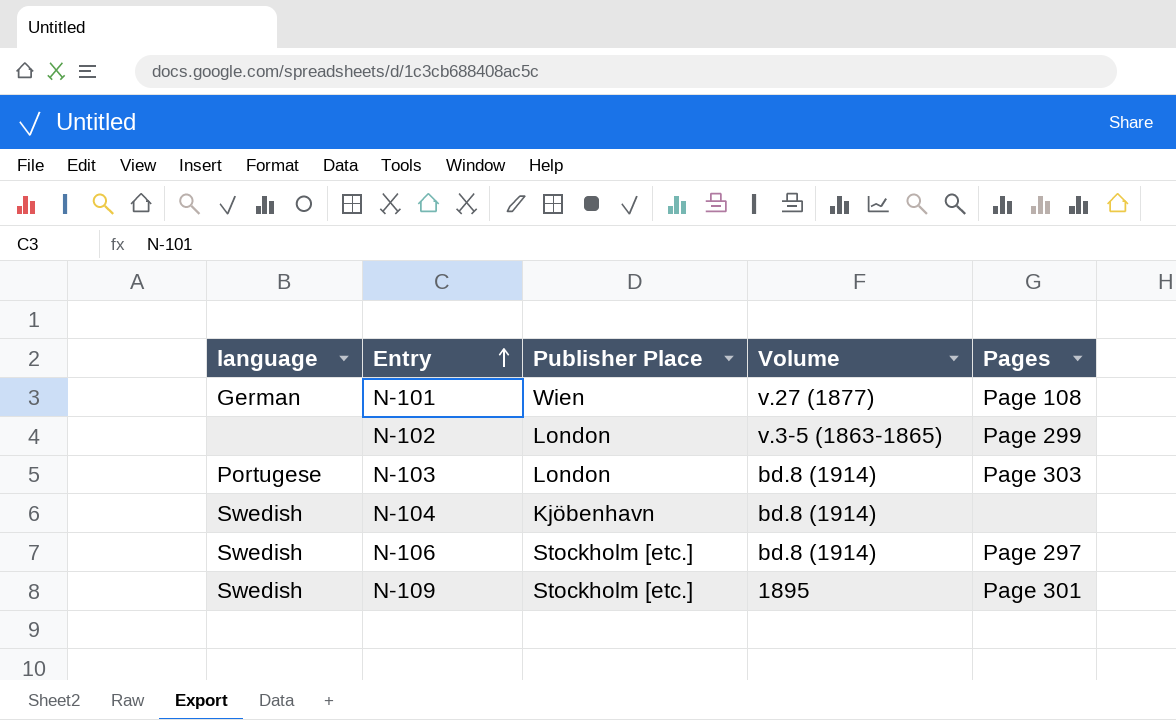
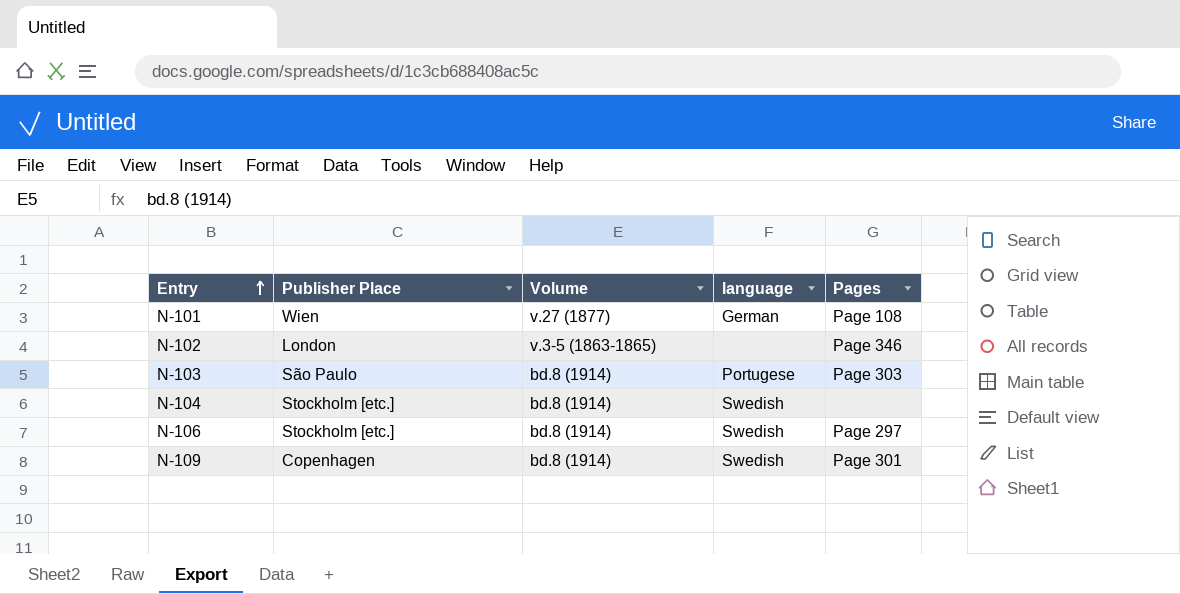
column language | position: 1 -> 4
N-102 | Pages: Page 299 -> Page 346
N-103 | Publisher Place: London -> São Paulo
N-104 | Publisher Place: Kjöbenhavn -> Stockholm [etc.]
N-109 | Publisher Place: Stockholm [etc.] -> Copenhagen
N-109 | Volume: 1895 -> bd.8 (1914)

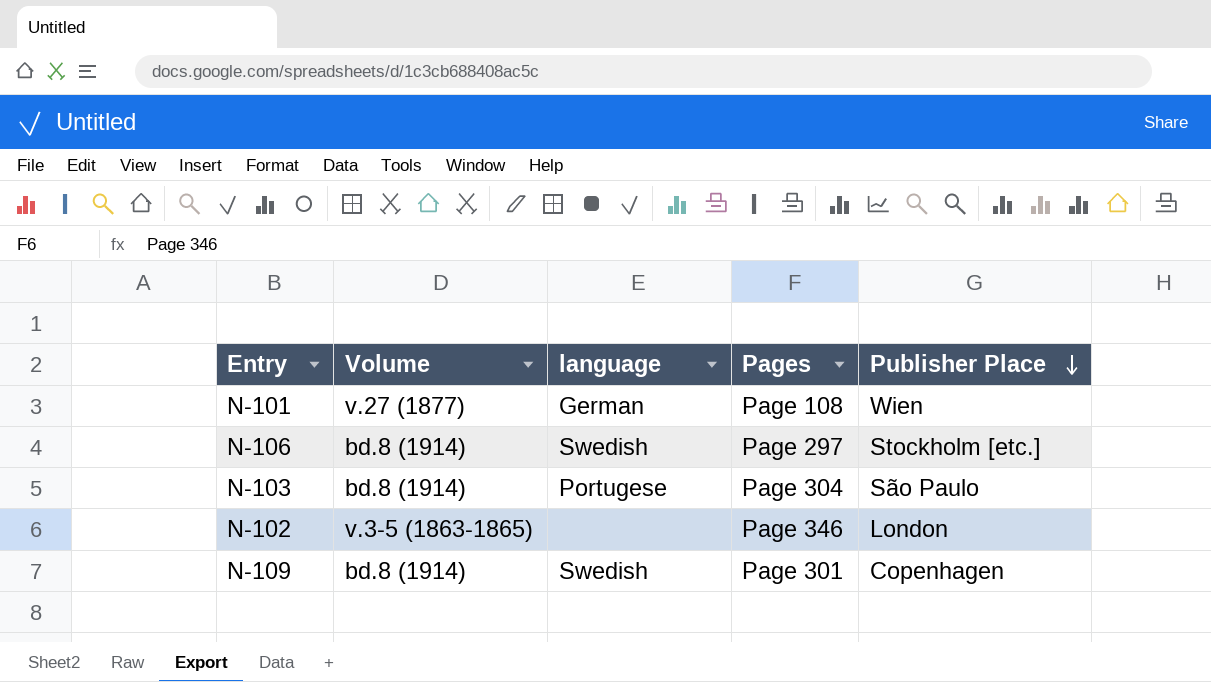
row order: Entry ascending -> Publisher Place descending
column Publisher Place | position: 2 -> 5
row N-104: Stockholm [etc.] | bd.8 (1914) | Swedish | none -> none
N-103 | Pages: Page 303 -> Page 304

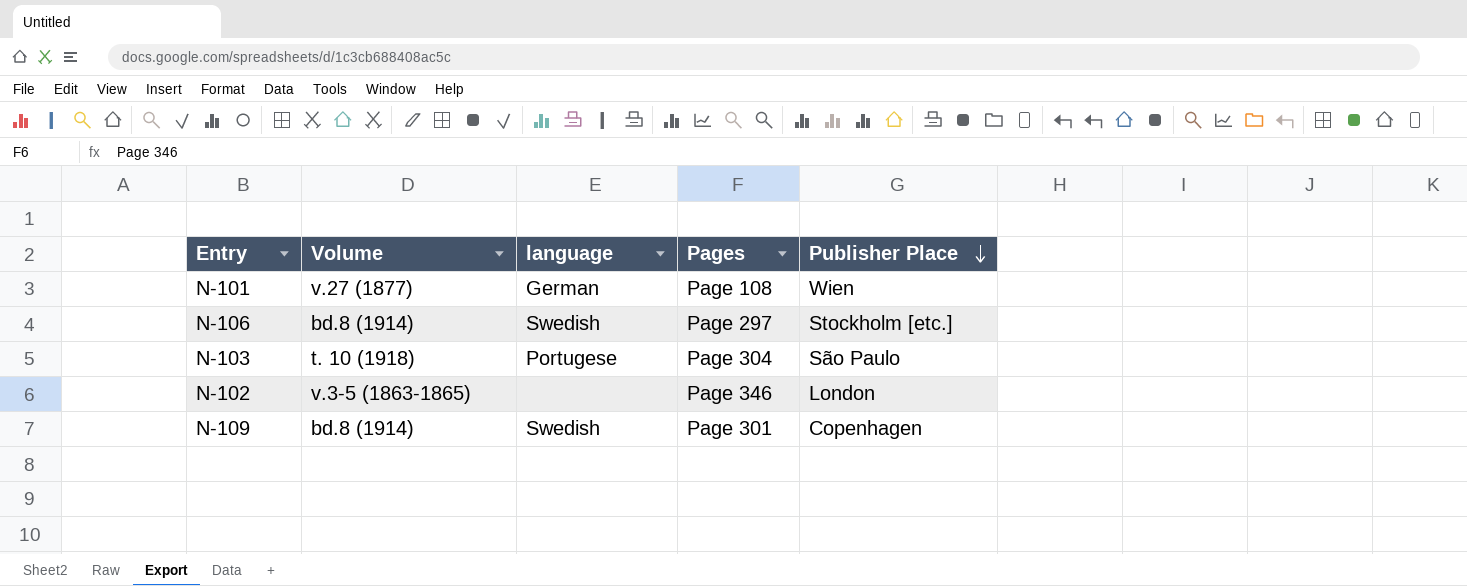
N-103 | Volume: bd.8 (1914) -> t. 10 (1918)

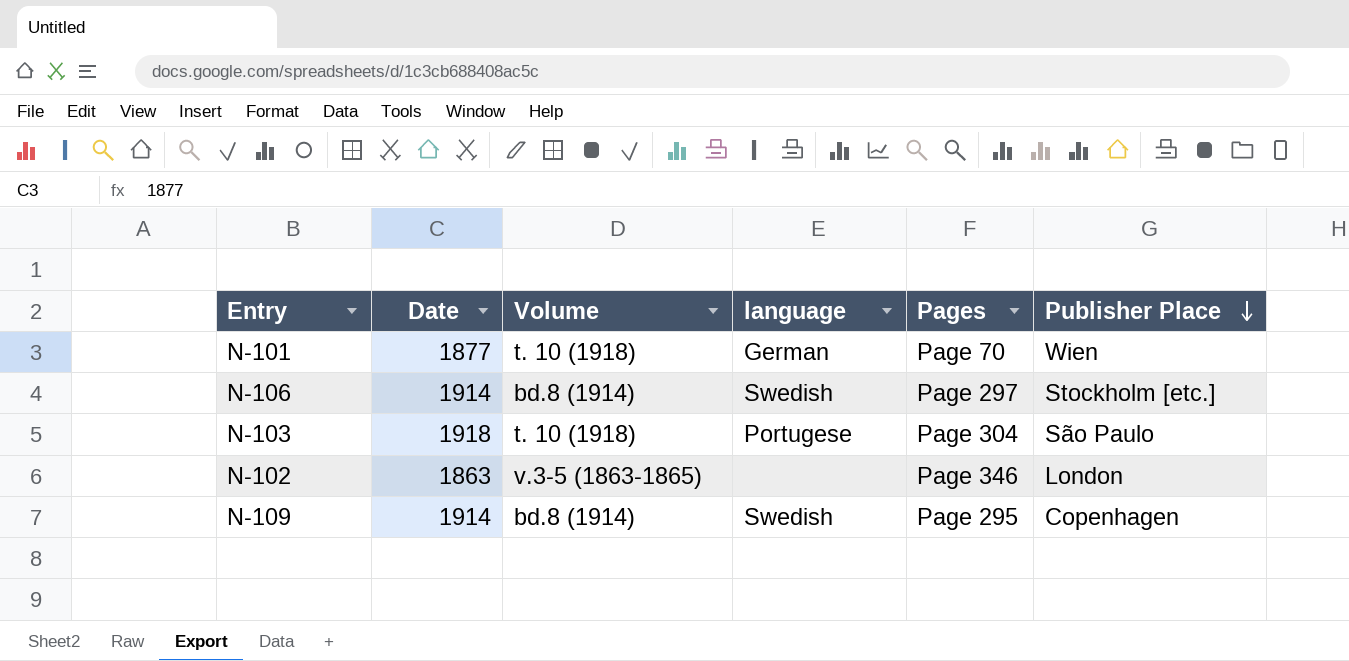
column Date | position: none -> 2
N-101 | Volume: v.27 (1877) -> t. 10 (1918)
N-101 | Pages: Page 108 -> Page 70
N-109 | Pages: Page 301 -> Page 295

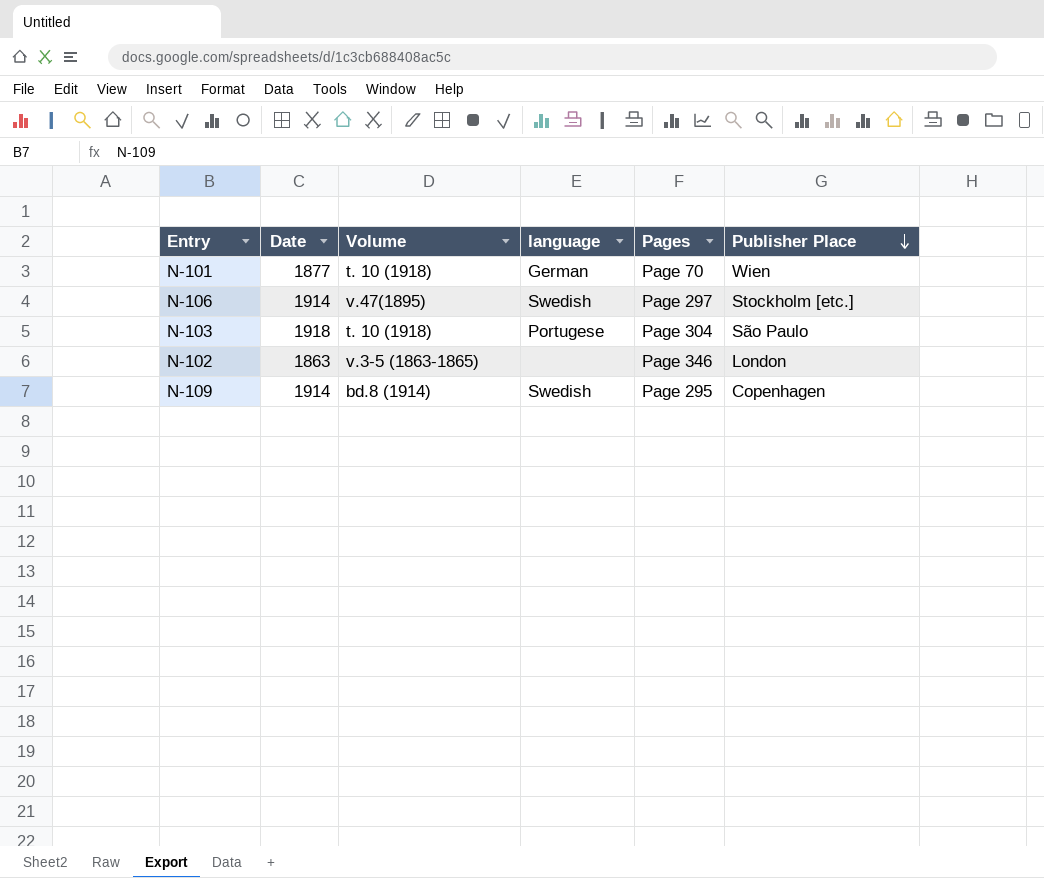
N-106 | Volume: bd.8 (1914) -> v.47(1895)

